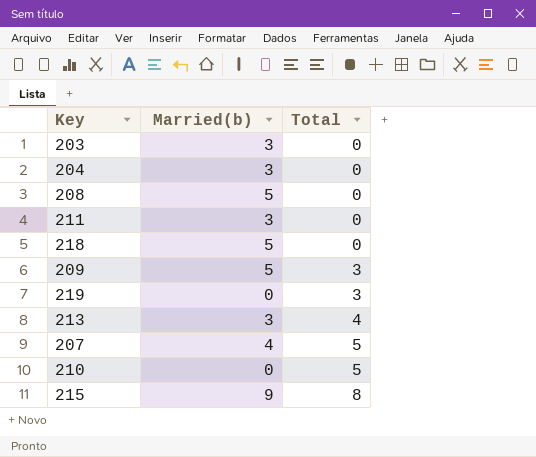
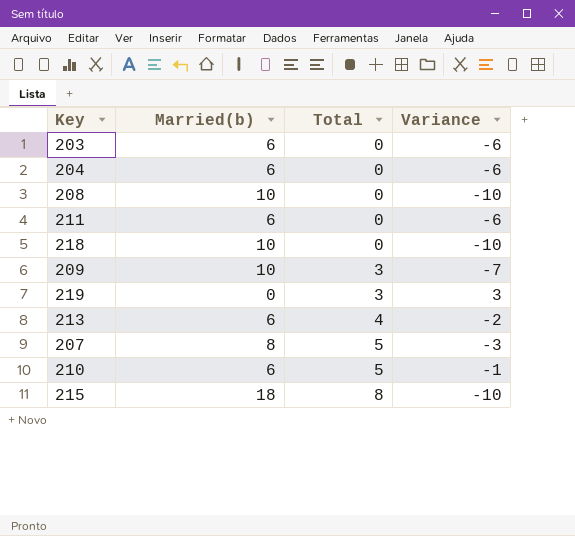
column Variance | formula: none -> [Total] - [Married(b)]
203 | Married(b): 3 -> 6
204 | Married(b): 3 -> 6
208 | Married(b): 5 -> 10
211 | Married(b): 3 -> 6
218 | Married(b): 5 -> 10
209 | Married(b): 5 -> 10
213 | Married(b): 3 -> 6
207 | Married(b): 4 -> 8
210 | Married(b): 0 -> 6
215 | Married(b): 9 -> 18

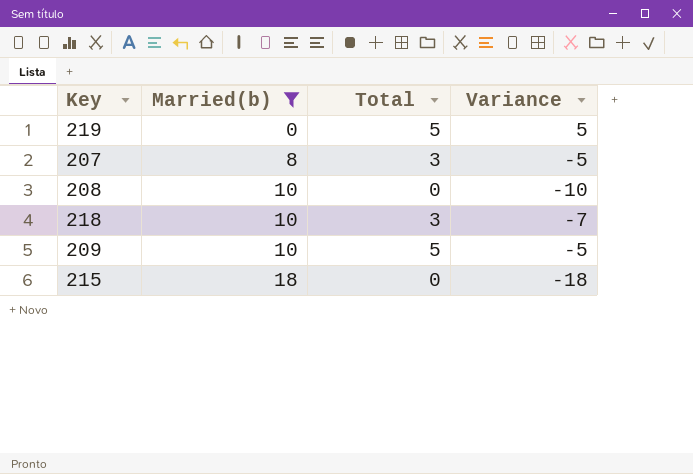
filter: none -> Married(b) != 6
row order: Total ascending -> Married(b) ascending
219 | Total: 3 -> 5
219 | Variance: 3 -> 5
207 | Total: 5 -> 3
207 | Variance: -3 -> -5
218 | Total: 0 -> 3
218 | Variance: -10 -> -7
209 | Total: 3 -> 5
209 | Variance: -7 -> -5
215 | Total: 8 -> 0
215 | Variance: -10 -> -18

